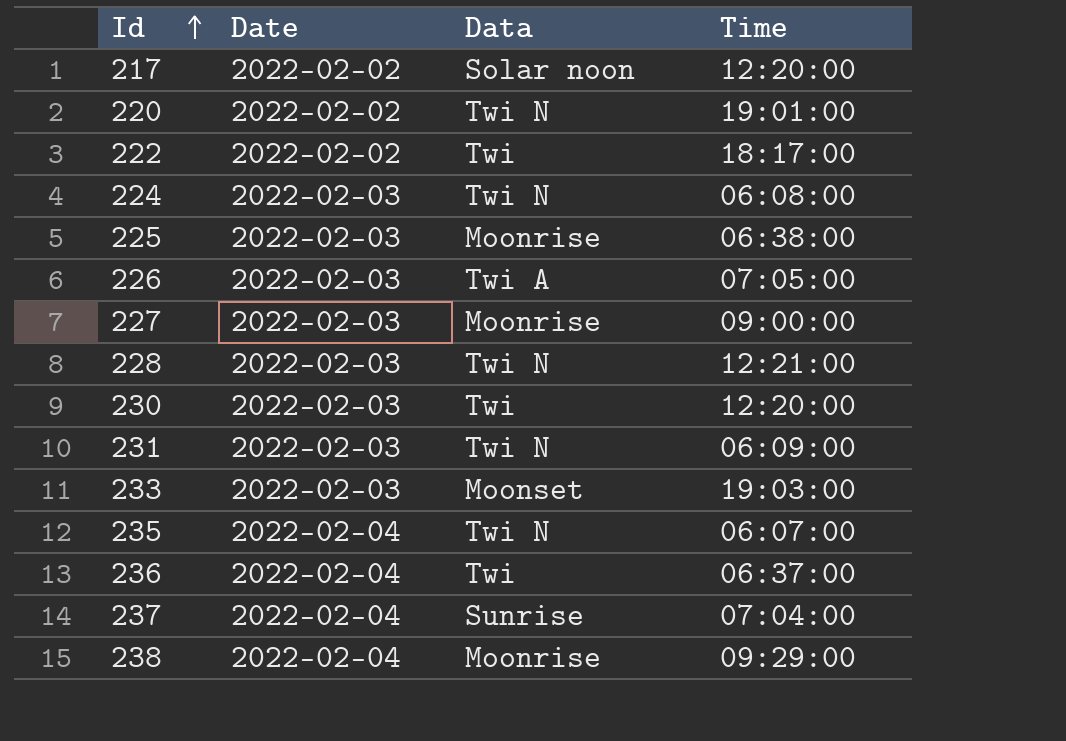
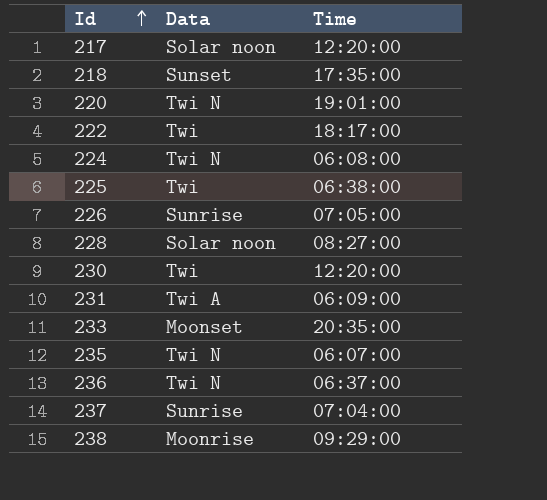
column Date | position: 2 -> none
row 227: 2022-02-03 | Moonrise | 09:00:00 -> none
row 218: none -> Sunset | 17:35:00
225 | Data: Moonrise -> Twi
226 | Data: Twi A -> Sunrise
228 | Data: Twi N -> Solar noon
228 | Time: 12:21:00 -> 08:27:00
231 | Data: Twi N -> Twi A
233 | Time: 19:03:00 -> 20:35:00
236 | Data: Twi -> Twi N

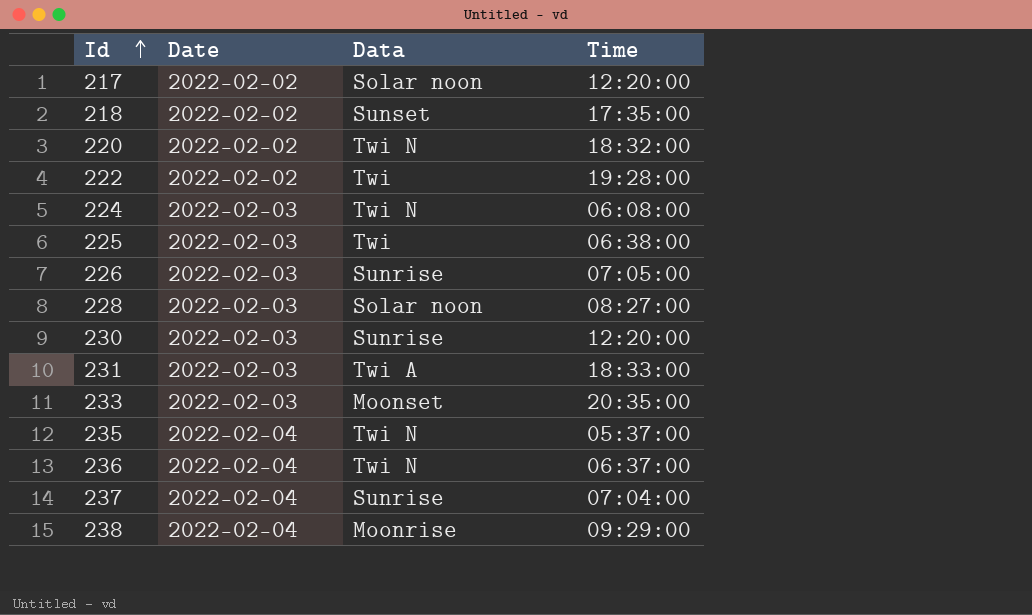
column Date | position: none -> 2
220 | Time: 19:01:00 -> 18:32:00
222 | Time: 18:17:00 -> 19:28:00
230 | Data: Twi -> Sunrise
231 | Time: 06:09:00 -> 18:33:00
235 | Time: 06:07:00 -> 05:37:00

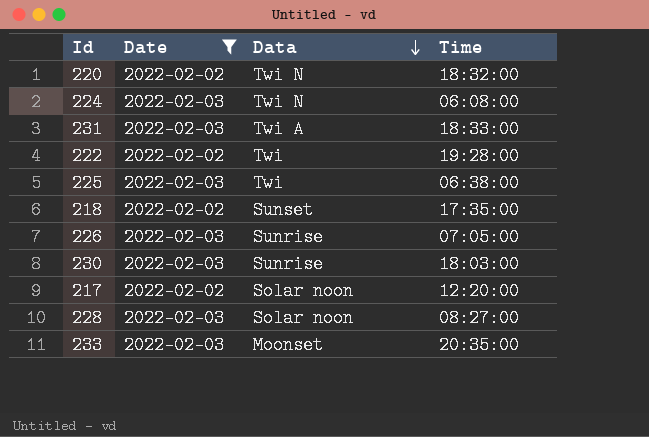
filter: none -> Date != 2022-02-04
row order: Id ascending -> Data descending
230 | Time: 12:20:00 -> 18:03:00

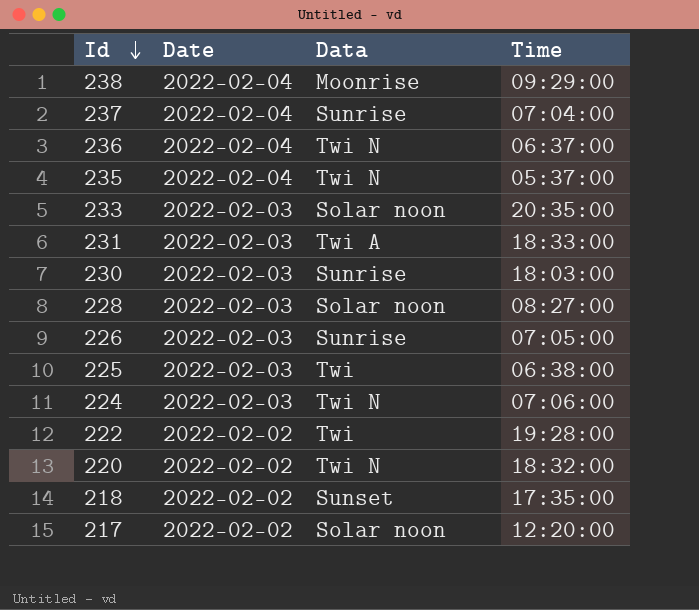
filter: Date != 2022-02-04 -> none
row order: Data descending -> Id descending
233 | Data: Moonset -> Solar noon
224 | Time: 06:08:00 -> 07:06:00

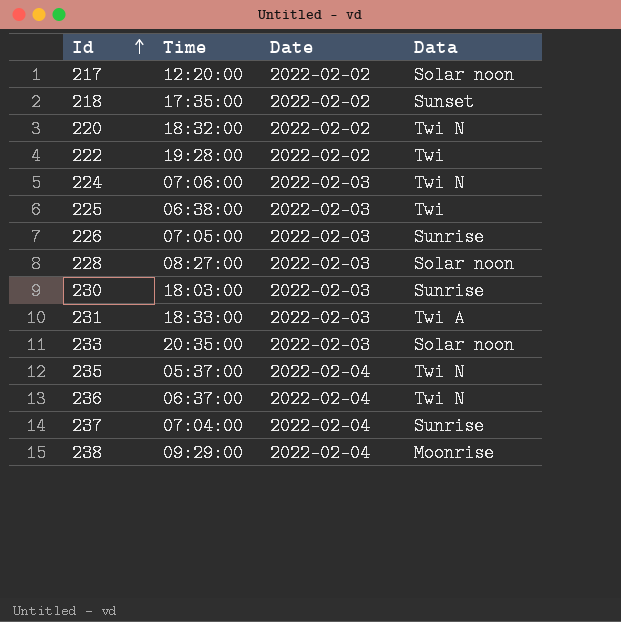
row order: Id descending -> Id ascending
column Time | position: 4 -> 2

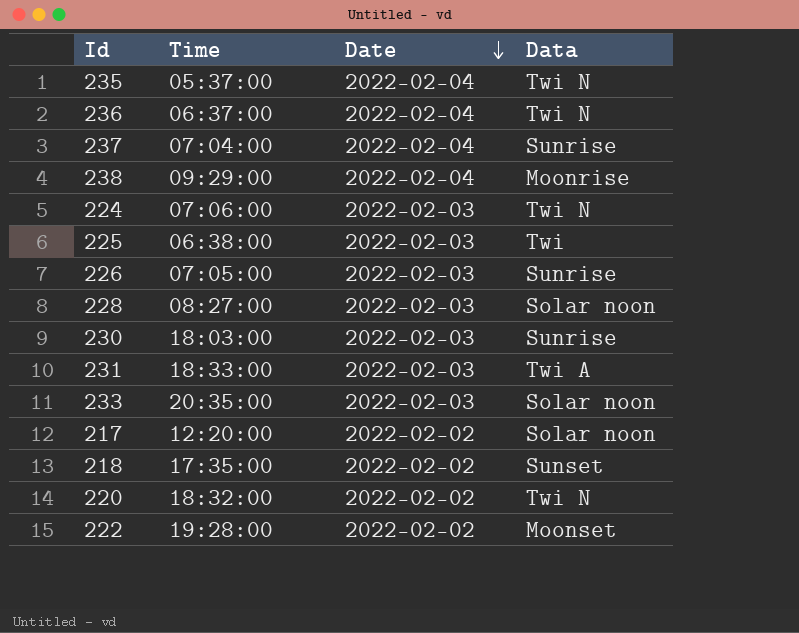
row order: Id ascending -> Date descending
222 | Data: Twi -> Moonset

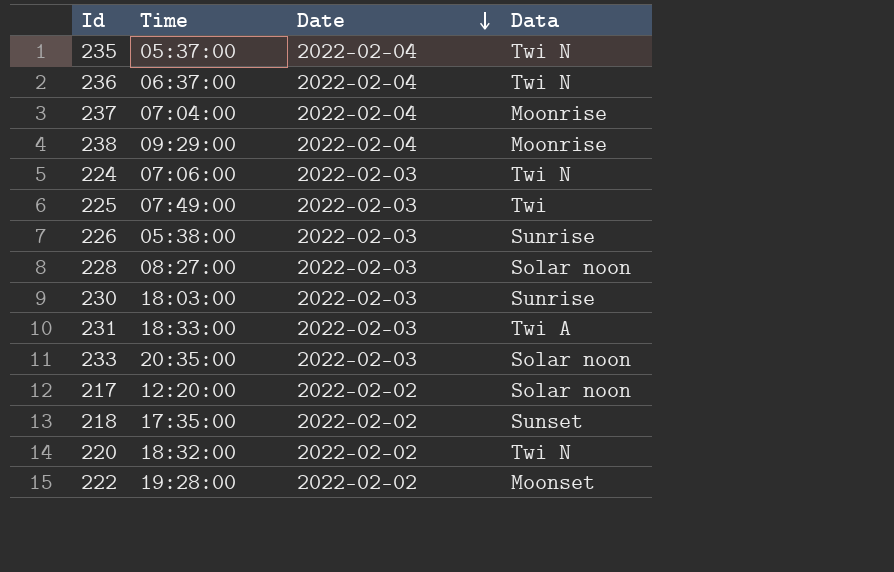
237 | Data: Sunrise -> Moonrise
225 | Time: 06:38:00 -> 07:49:00
226 | Time: 07:05:00 -> 05:38:00

